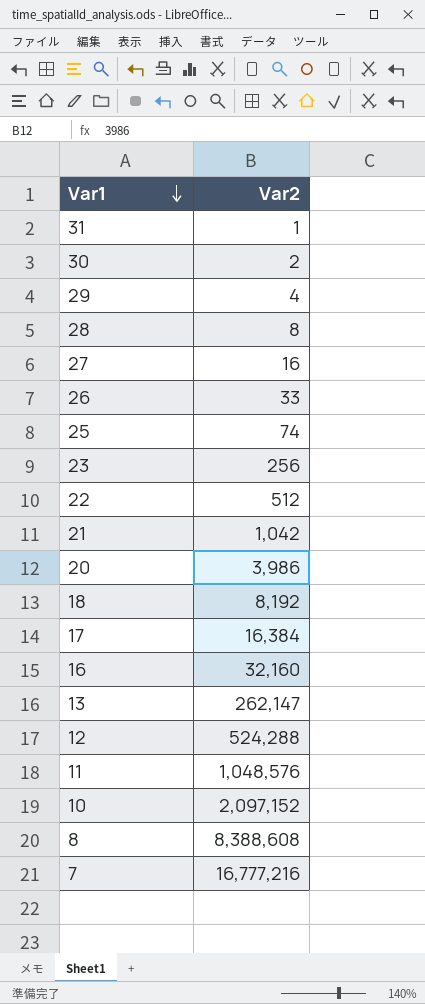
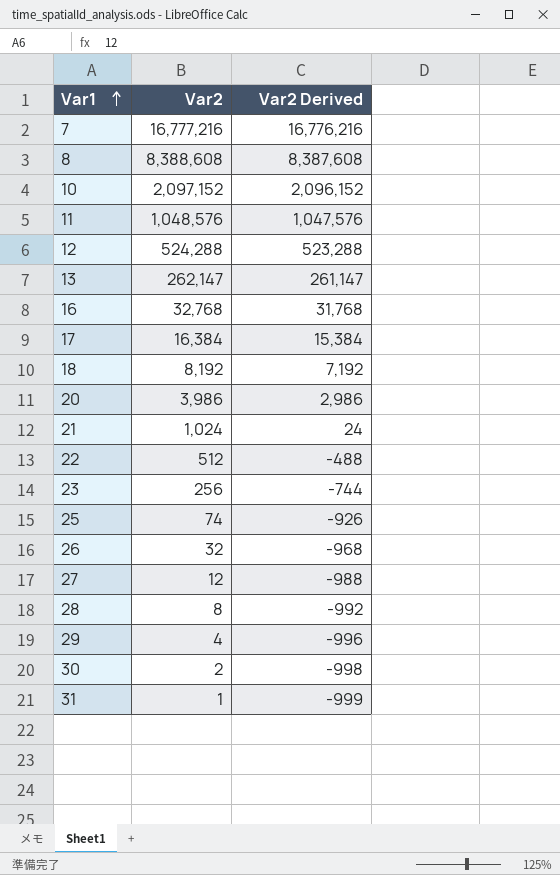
row order: Var1 descending -> Var1 ascending
column Var2 Derived | formula: none -> [Var2] - 1000
16 | Var2: 32,160 -> 32,768
21 | Var2: 1,042 -> 1,024
26 | Var2: 33 -> 32
27 | Var2: 16 -> 12

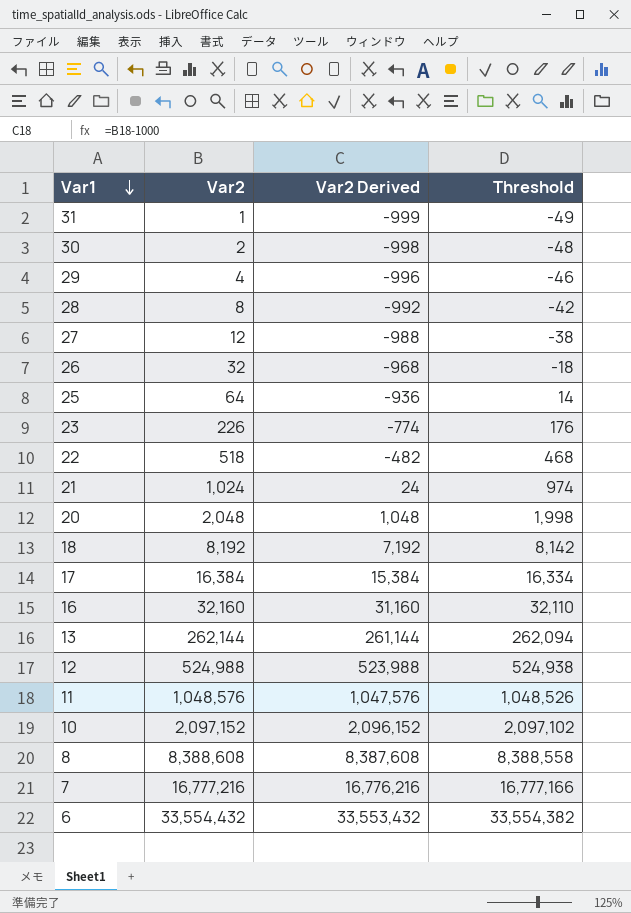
row order: Var1 ascending -> Var1 descending
column Threshold | formula: none -> [Var2] - 50
25 | Var2: 74 -> 64
25 | Var2 Derived: -926 -> -936
23 | Var2: 256 -> 226
23 | Var2 Derived: -744 -> -774
22 | Var2: 512 -> 518
22 | Var2 Derived: -488 -> -482
20 | Var2: 3,986 -> 2,048
20 | Var2 Derived: 2,986 -> 1,048
16 | Var2: 32,768 -> 32,160
16 | Var2 Derived: 31,768 -> 31,160
13 | Var2: 262,147 -> 262,144
13 | Var2 Derived: 261,147 -> 261,144
12 | Var2: 524,288 -> 524,988
12 | Var2 Derived: 523,288 -> 523,988
row 6: none -> 33,554,432 | 33,553,432 | 33,554,382

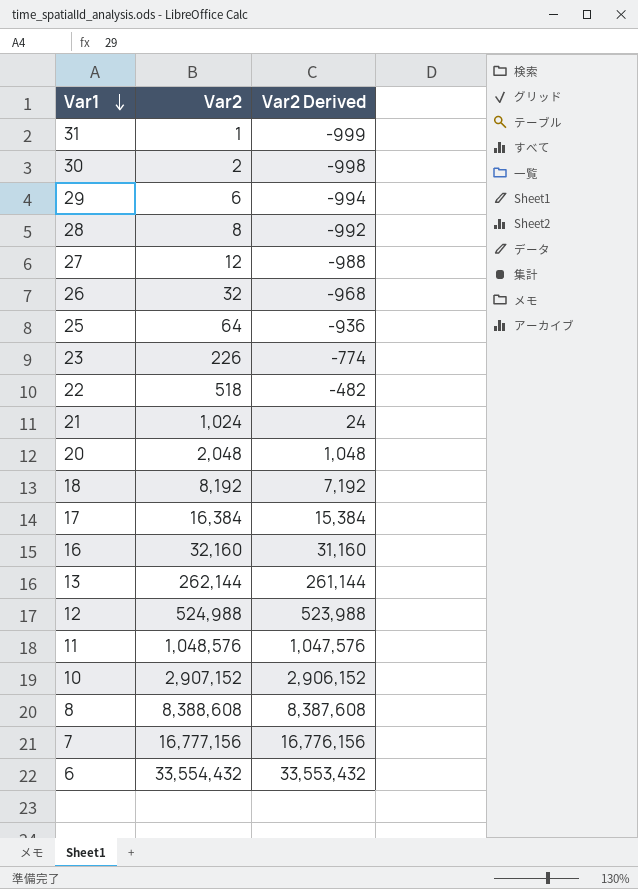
column Threshold | formula: [Var2] - 50 -> none
29 | Var2: 4 -> 6
29 | Var2 Derived: -996 -> -994
10 | Var2: 2,097,152 -> 2,907,152
10 | Var2 Derived: 2,096,152 -> 2,906,152
7 | Var2: 16,777,216 -> 16,777,156
7 | Var2 Derived: 16,776,216 -> 16,776,156

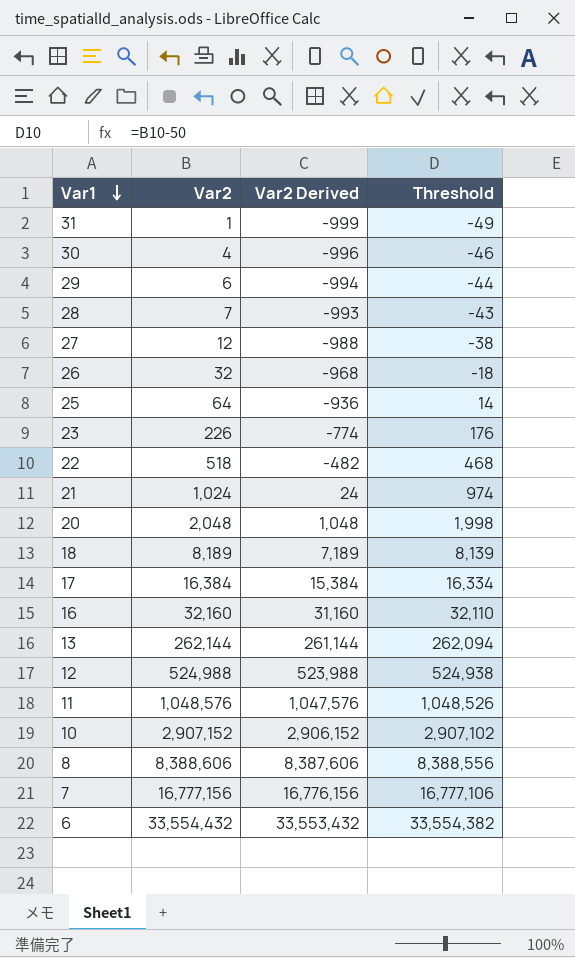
column Threshold | formula: none -> [Var2] - 50
30 | Var2: 2 -> 4
30 | Var2 Derived: -998 -> -996
28 | Var2: 8 -> 7
28 | Var2 Derived: -992 -> -993
18 | Var2: 8,192 -> 8,189
18 | Var2 Derived: 7,192 -> 7,189
8 | Var2: 8,388,608 -> 8,388,606
8 | Var2 Derived: 8,387,608 -> 8,387,606

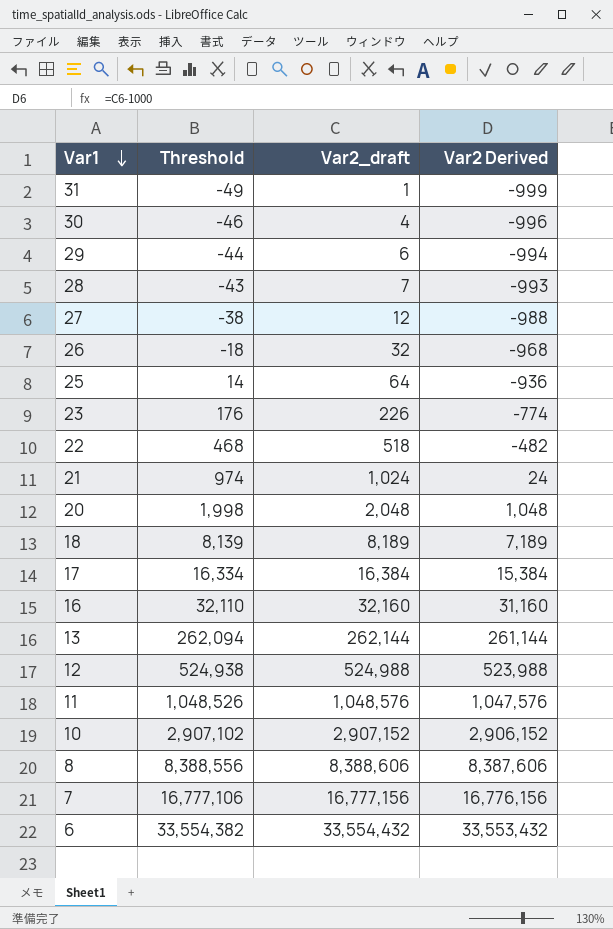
column Threshold | position: 4 -> 2
column name: Var2 -> Var2_draft

